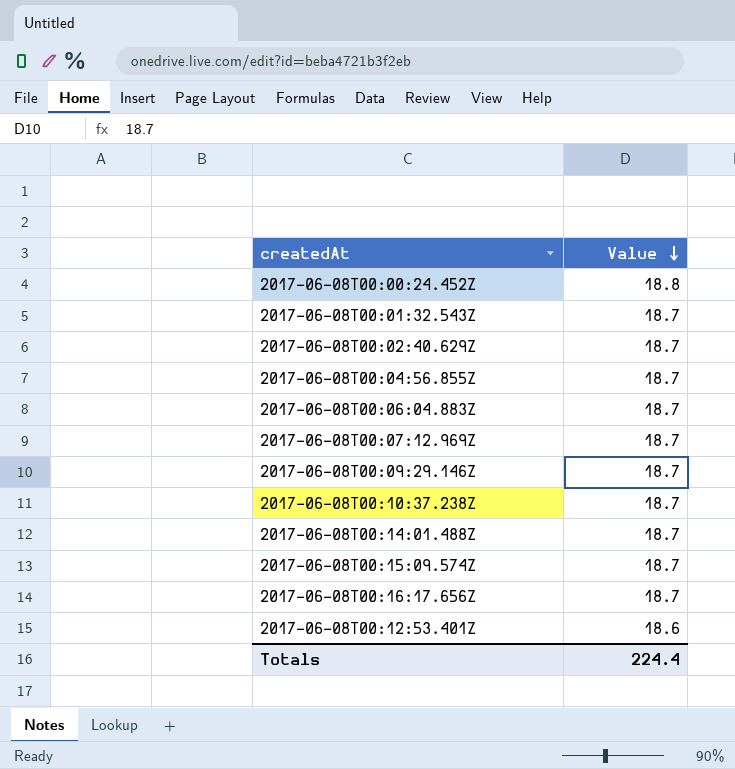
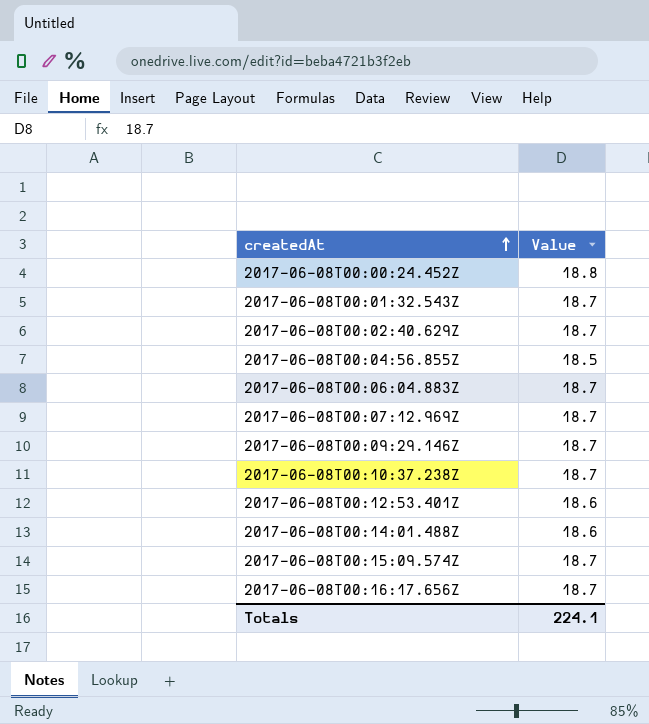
row order: Value descending -> createdAt ascending
2017-06-08T00:04:56.855Z | Value: 18.7 -> 18.5
2017-06-08T00:14:01.488Z | Value: 18.7 -> 18.6
Totals | Value: 224.4 -> 224.1

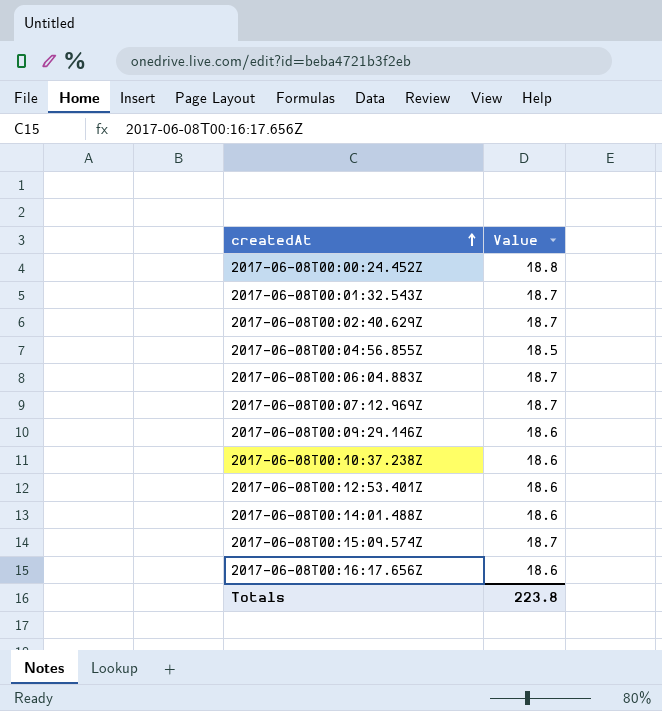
2017-06-08T00:09:29.146Z | Value: 18.7 -> 18.6
2017-06-08T00:10:37.238Z | Value: 18.7 -> 18.6
2017-06-08T00:16:17.656Z | Value: 18.7 -> 18.6
Totals | Value: 224.1 -> 223.8

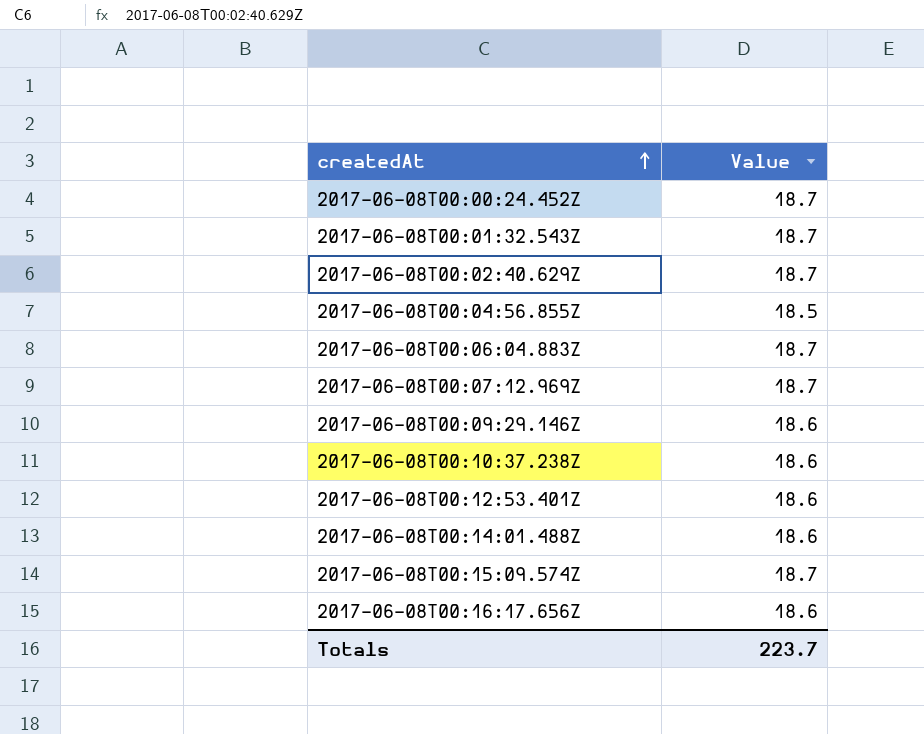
2017-06-08T00:00:24.452Z | Value: 18.8 -> 18.7
Totals | Value: 223.8 -> 223.7

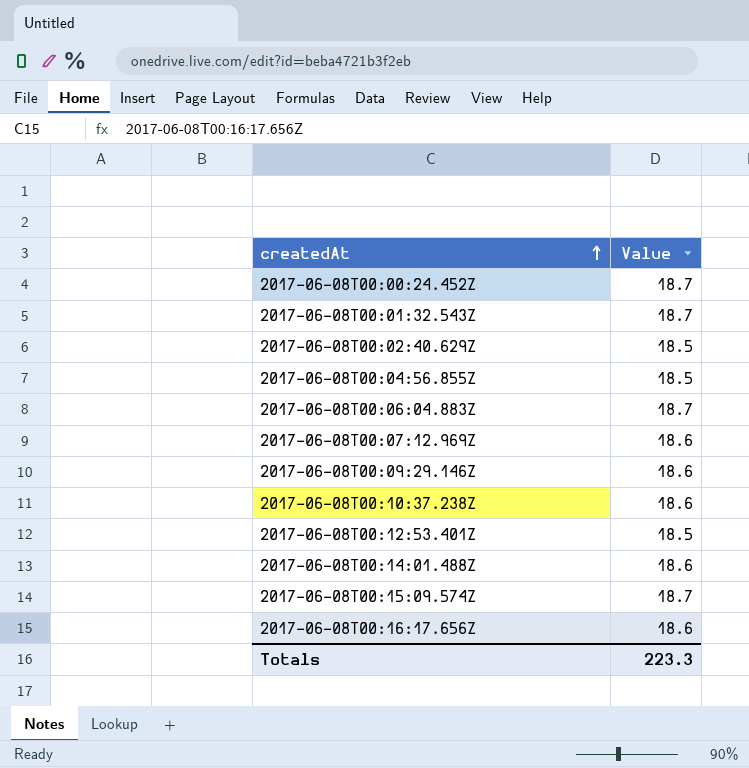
2017-06-08T00:02:40.629Z | Value: 18.7 -> 18.5
2017-06-08T00:07:12.969Z | Value: 18.7 -> 18.6
2017-06-08T00:12:53.401Z | Value: 18.6 -> 18.5
Totals | Value: 223.7 -> 223.3

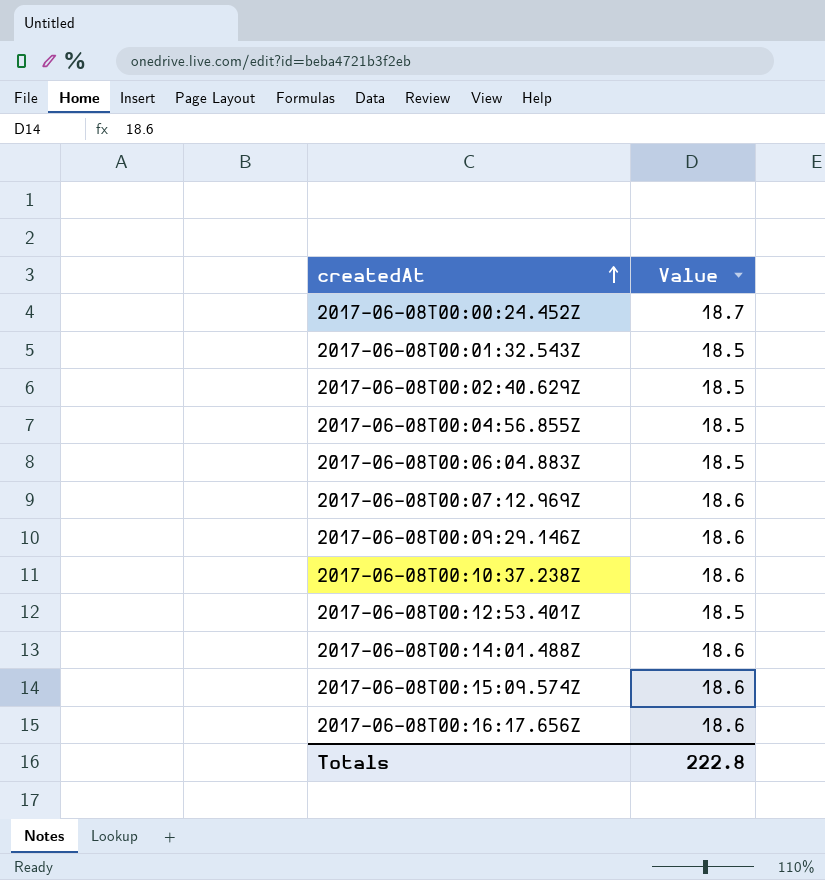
2017-06-08T00:01:32.543Z | Value: 18.7 -> 18.5
2017-06-08T00:06:04.883Z | Value: 18.7 -> 18.5
2017-06-08T00:15:09.574Z | Value: 18.7 -> 18.6
Totals | Value: 223.3 -> 222.8

